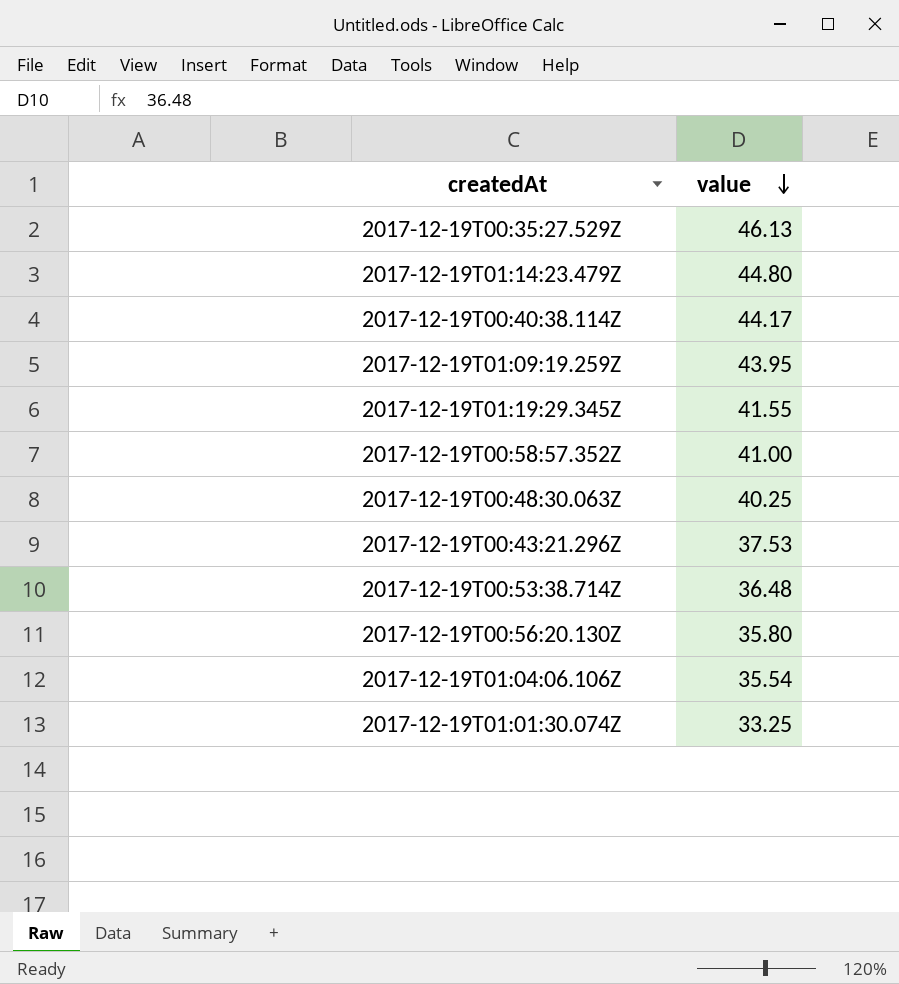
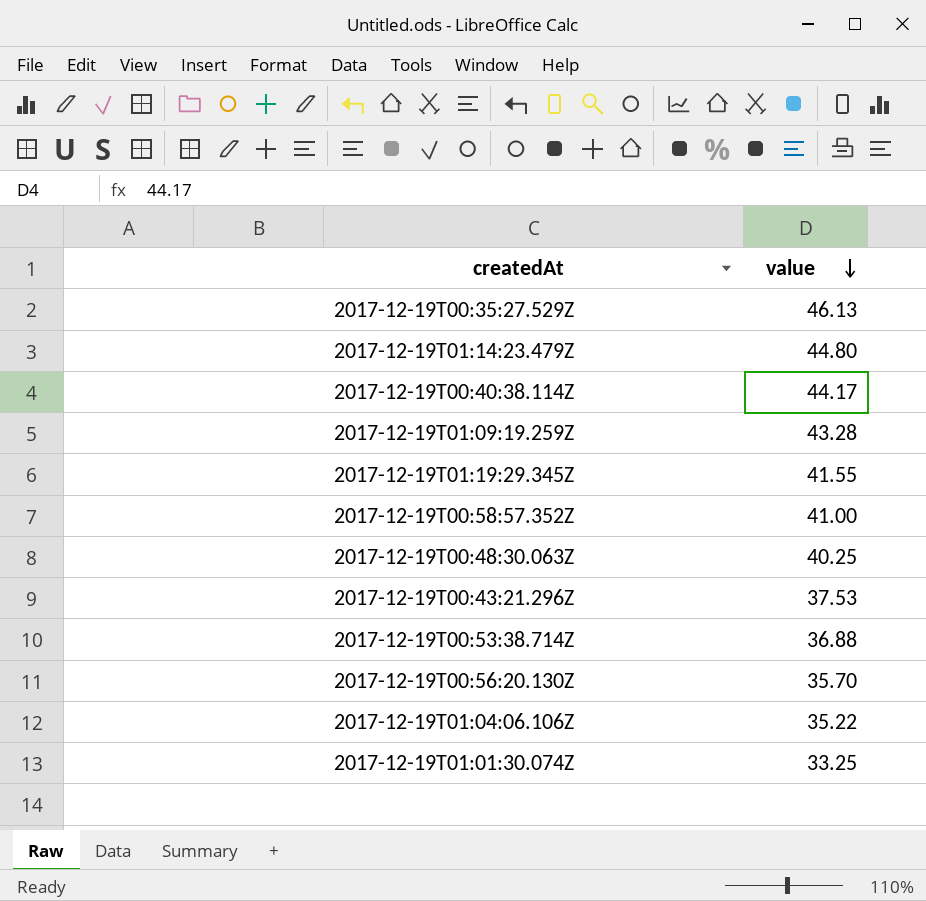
2017-12-19T01:09:19.259Z | value: 43.95 -> 43.28
2017-12-19T00:53:38.714Z | value: 36.48 -> 36.88
2017-12-19T00:56:20.130Z | value: 35.80 -> 35.70
2017-12-19T01:04:06.106Z | value: 35.54 -> 35.22

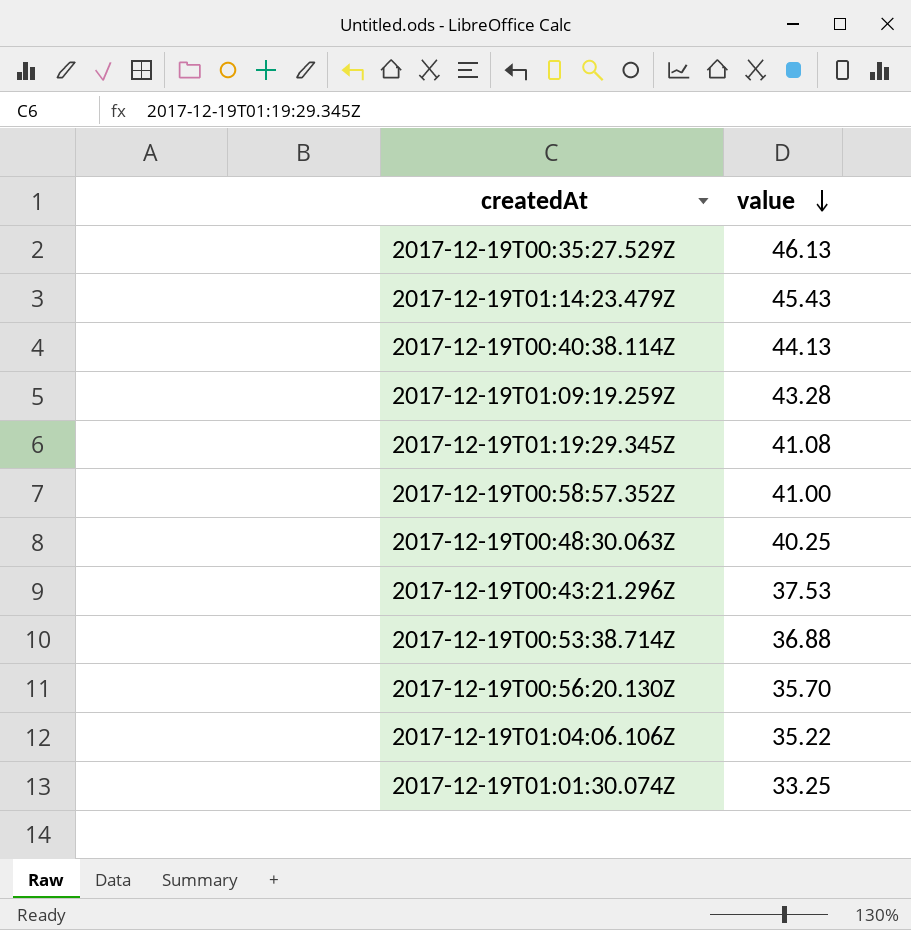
2017-12-19T01:14:23.479Z | value: 44.80 -> 45.43
2017-12-19T00:40:38.114Z | value: 44.17 -> 44.13
2017-12-19T01:19:29.345Z | value: 41.55 -> 41.08

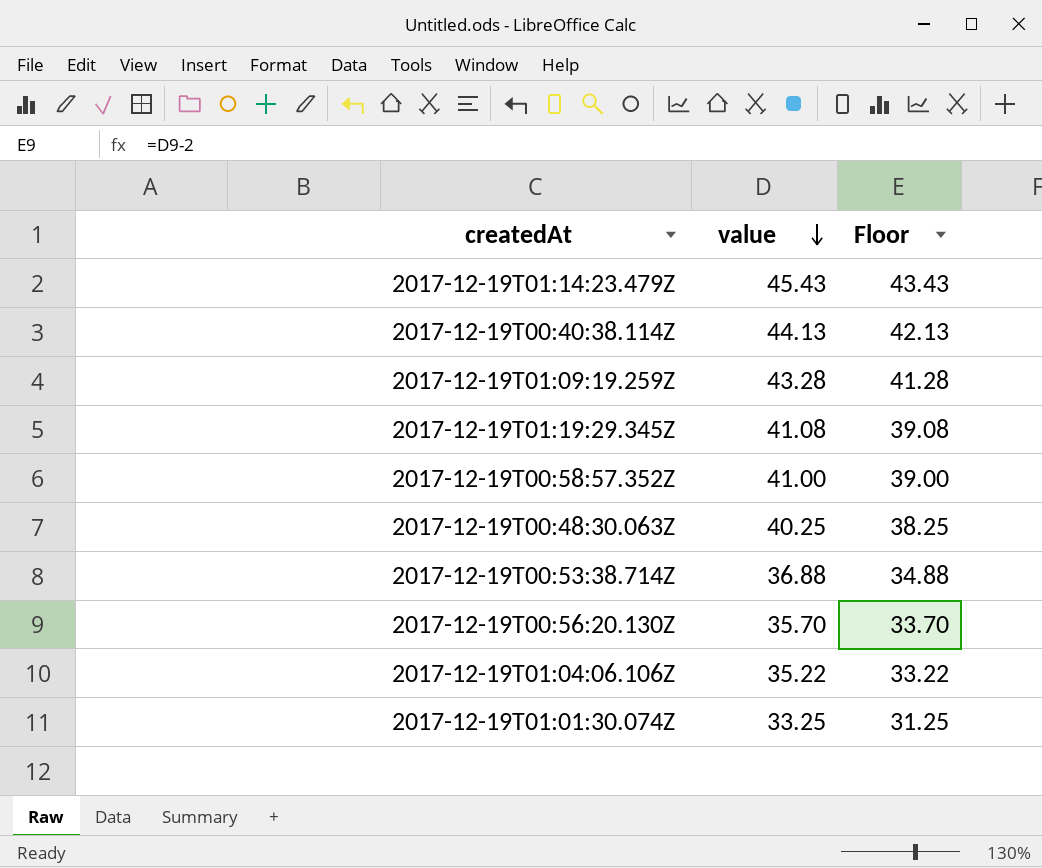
column Floor | formula: none -> [value] - 2
row 2017-12-19T00:35:27.529Z: 46.13 -> none
row 2017-12-19T00:43:21.296Z: 37.53 -> none

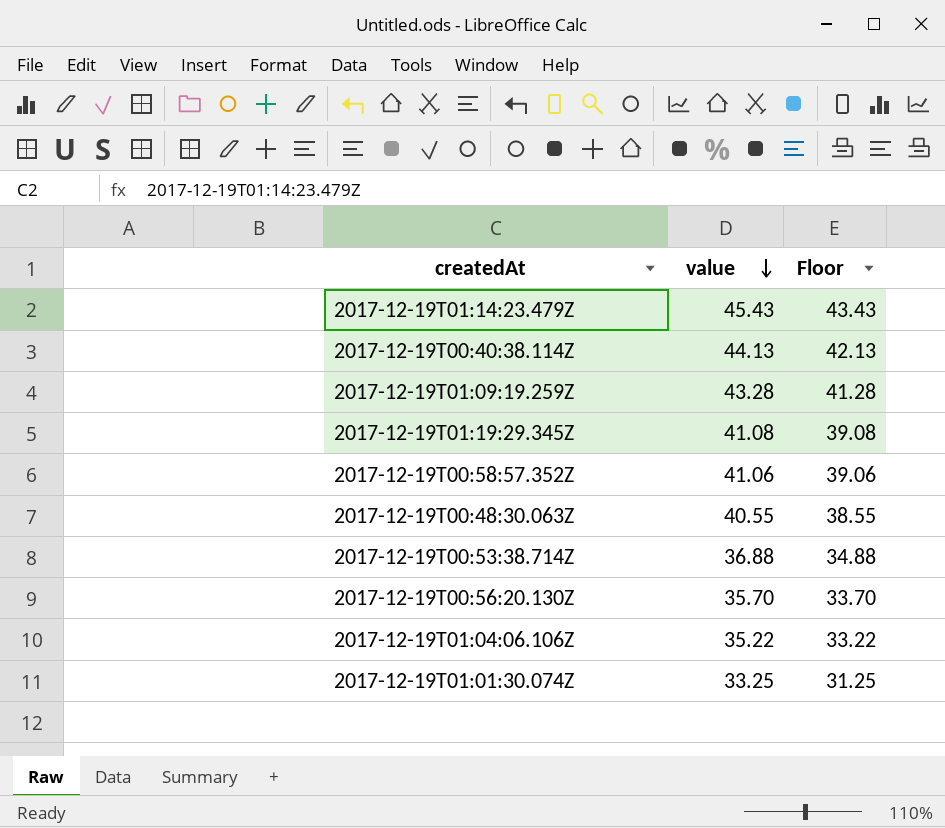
2017-12-19T00:58:57.352Z | value: 41.00 -> 41.06
2017-12-19T00:58:57.352Z | Floor: 39.00 -> 39.06
2017-12-19T00:48:30.063Z | value: 40.25 -> 40.55
2017-12-19T00:48:30.063Z | Floor: 38.25 -> 38.55

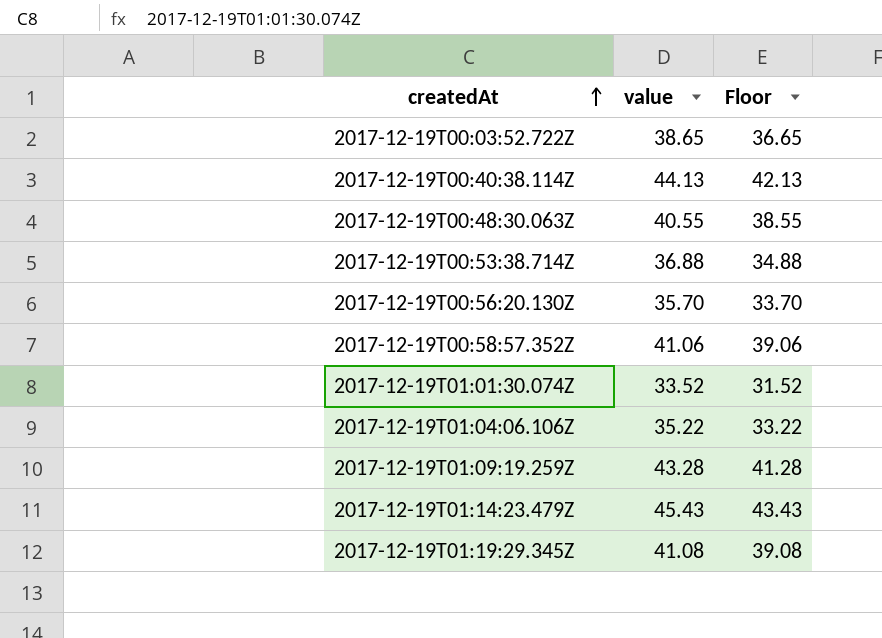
row order: value descending -> createdAt ascending
row 2017-12-19T00:03:52.722Z: none -> 38.65 | 36.65
2017-12-19T01:01:30.074Z | value: 33.25 -> 33.52
2017-12-19T01:01:30.074Z | Floor: 31.25 -> 31.52

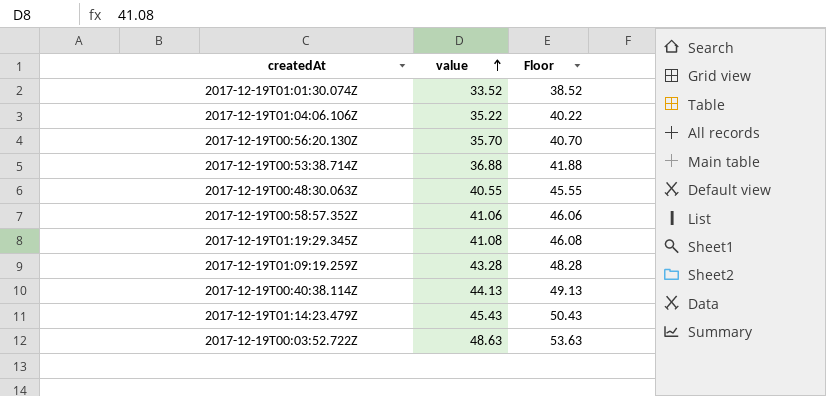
row order: createdAt ascending -> value ascending
column Floor | formula: [value] - 2 -> [value] + 5
2017-12-19T00:03:52.722Z | value: 38.65 -> 48.63

